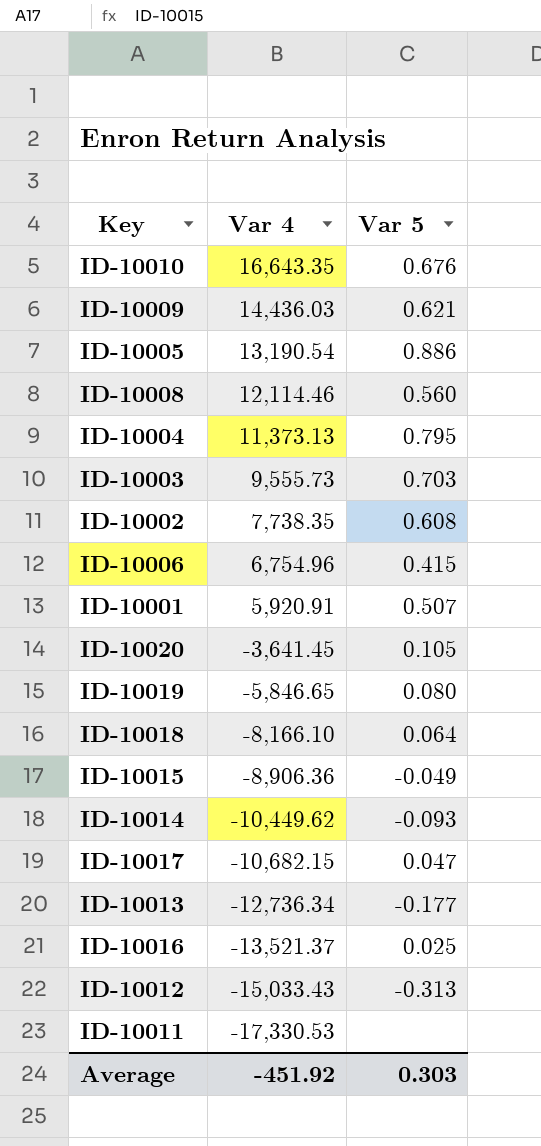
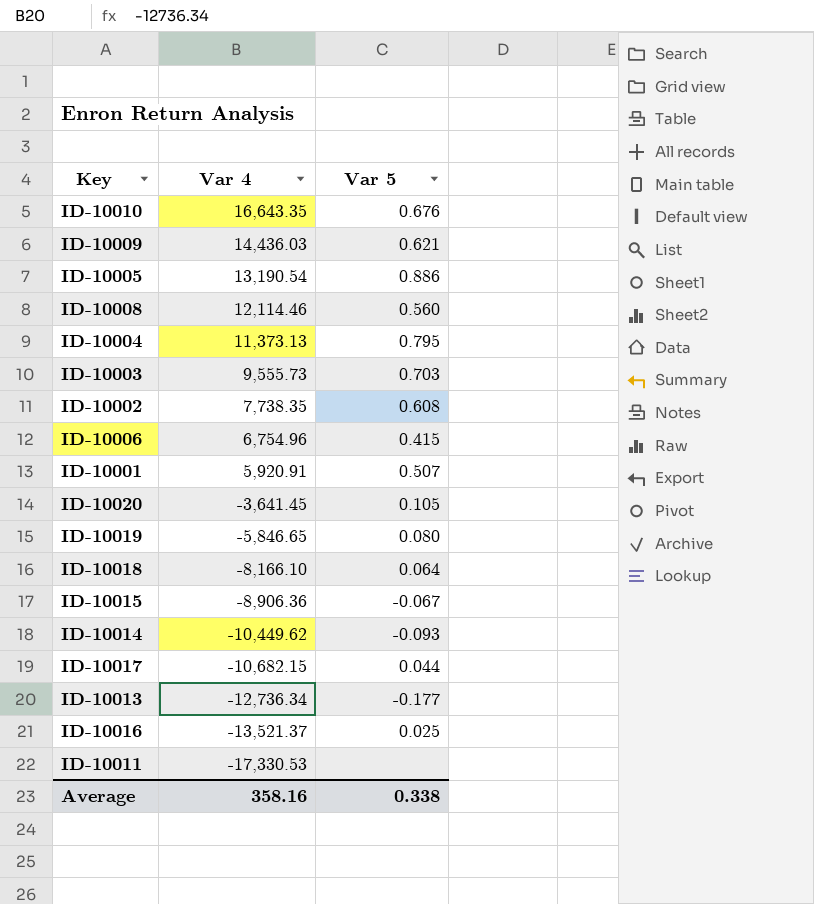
row ID-10012: -15,033.43 | -0.313 -> none
ID-10015 | Var 5: -0.049 -> -0.067
ID-10017 | Var 5: 0.047 -> 0.044
Average | Var 4: -451.92 -> 358.16
Average | Var 5: 0.303 -> 0.338

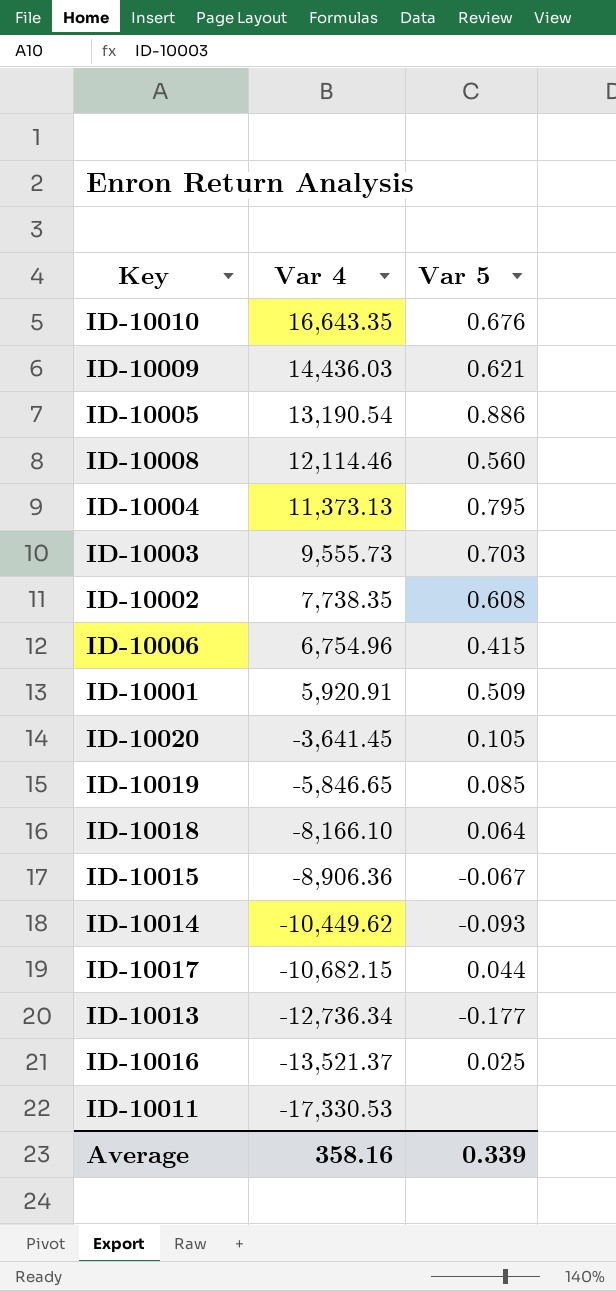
ID-10001 | Var 5: 0.507 -> 0.509
ID-10019 | Var 5: 0.080 -> 0.085
Average | Var 5: 0.338 -> 0.339

